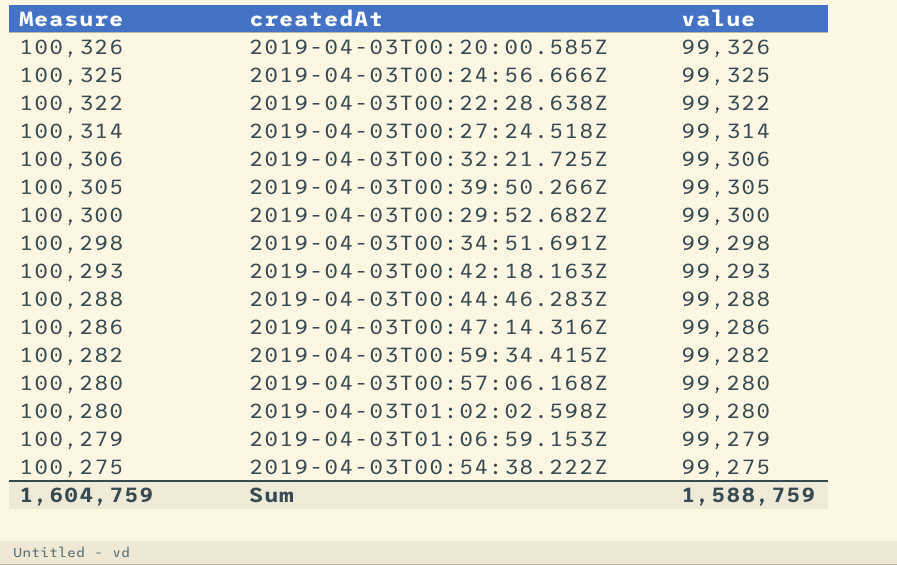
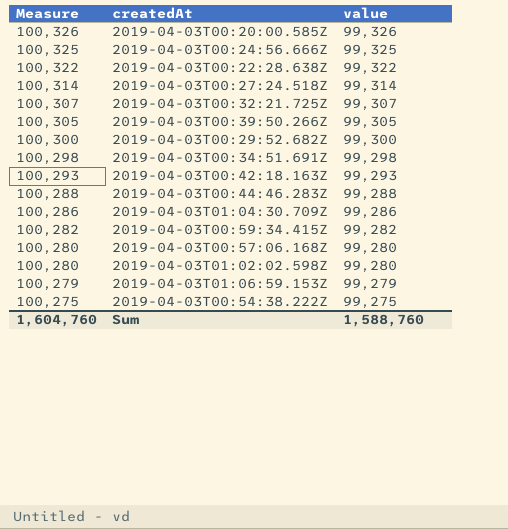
row 2019-04-03T00:47:14.316Z: 100,286 | 99,286 -> none
2019-04-03T00:32:21.725Z | Measure: 100,306 -> 100,307
2019-04-03T00:32:21.725Z | value: 99,306 -> 99,307
row 2019-04-03T01:04:30.709Z: none -> 100,286 | 99,286
Sum | Measure: 1,604,759 -> 1,604,760
Sum | value: 1,588,759 -> 1,588,760

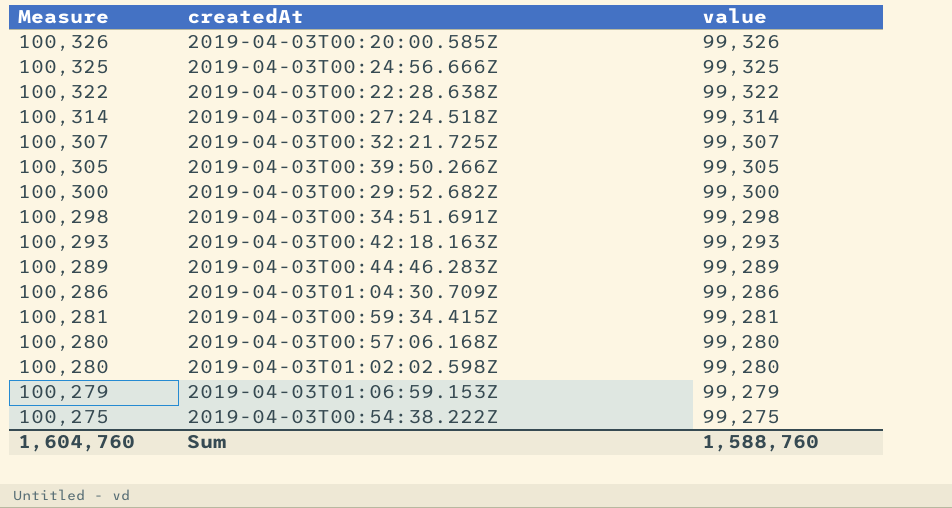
2019-04-03T00:44:46.283Z | Measure: 100,288 -> 100,289
2019-04-03T00:44:46.283Z | value: 99,288 -> 99,289
2019-04-03T00:59:34.415Z | Measure: 100,282 -> 100,281
2019-04-03T00:59:34.415Z | value: 99,282 -> 99,281

